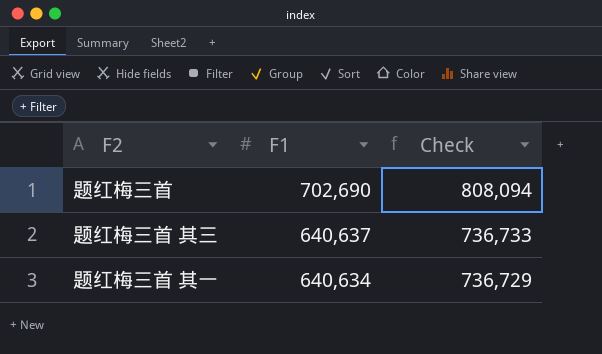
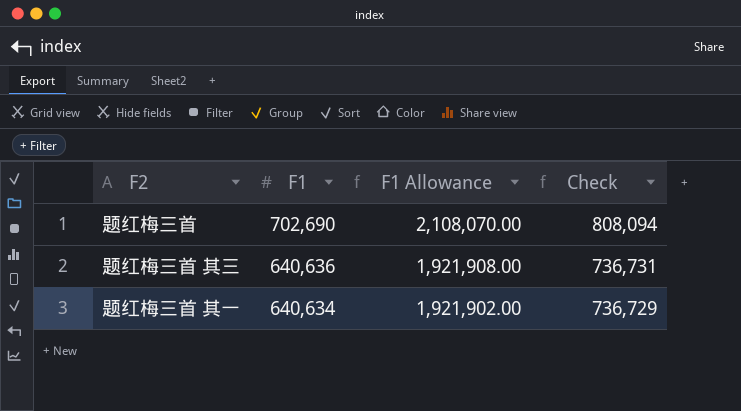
column F1 Allowance | formula: none -> [F1] * 3
题红梅三首 其三 | F1: 640,637 -> 640,636
题红梅三首 其三 | Check: 736,733 -> 736,731

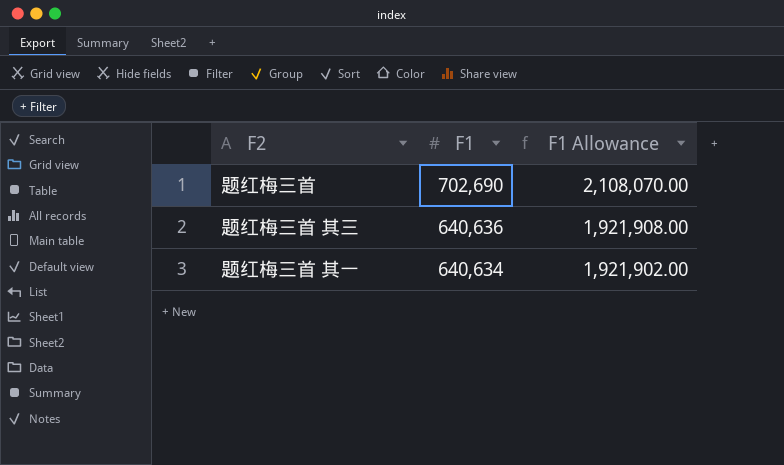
column Check | formula: [F1] * 1.15 -> none

